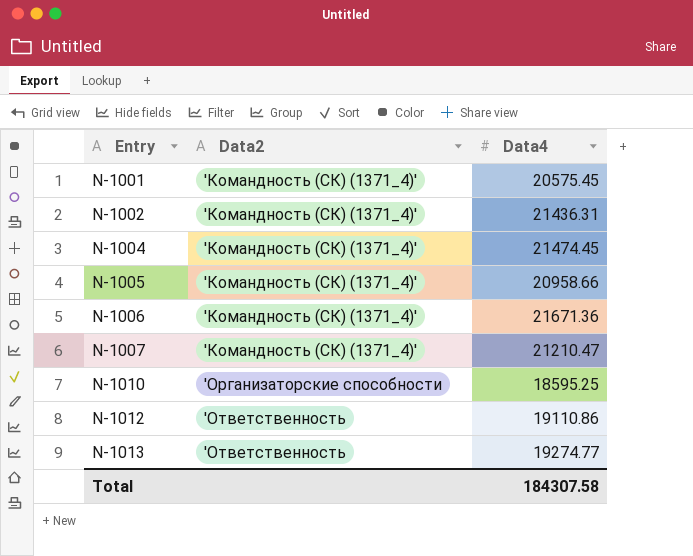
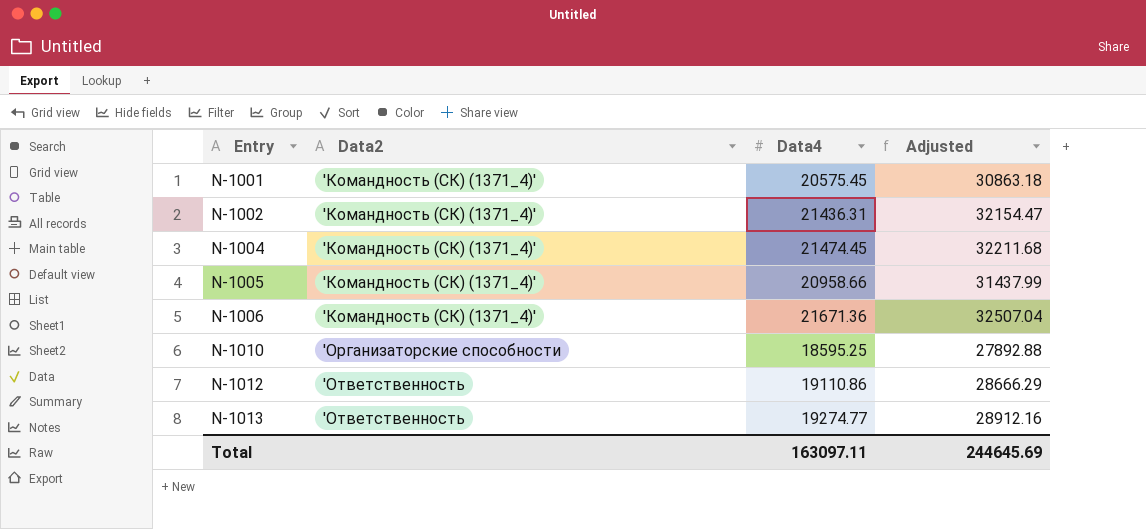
column Adjusted | formula: none -> [Data4] * 1.5
row N-1007: 'Командность (СК) (1371_4)' | 21210.47 -> none
Total | Data4: 184307.58 -> 163097.11

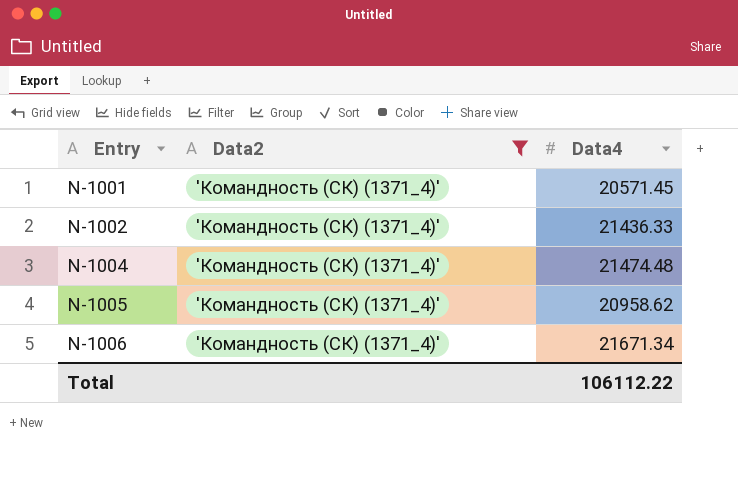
filter: none -> Data2 = 'Командность (СК) (1371_4)'
column Adjusted | formula: [Data4] * 1.5 -> none
N-1001 | Data4: 20575.45 -> 20571.45
N-1002 | Data4: 21436.31 -> 21436.33
N-1004 | Data4: 21474.45 -> 21474.48
N-1005 | Data4: 20958.66 -> 20958.62
N-1006 | Data4: 21671.36 -> 21671.34
Total | Data4: 163097.11 -> 106112.22

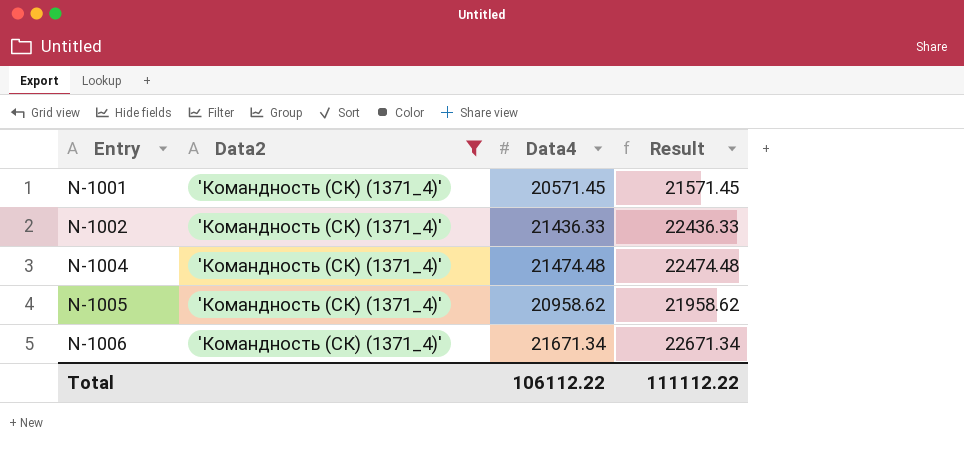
column Result | formula: none -> [Data4] + 1000

